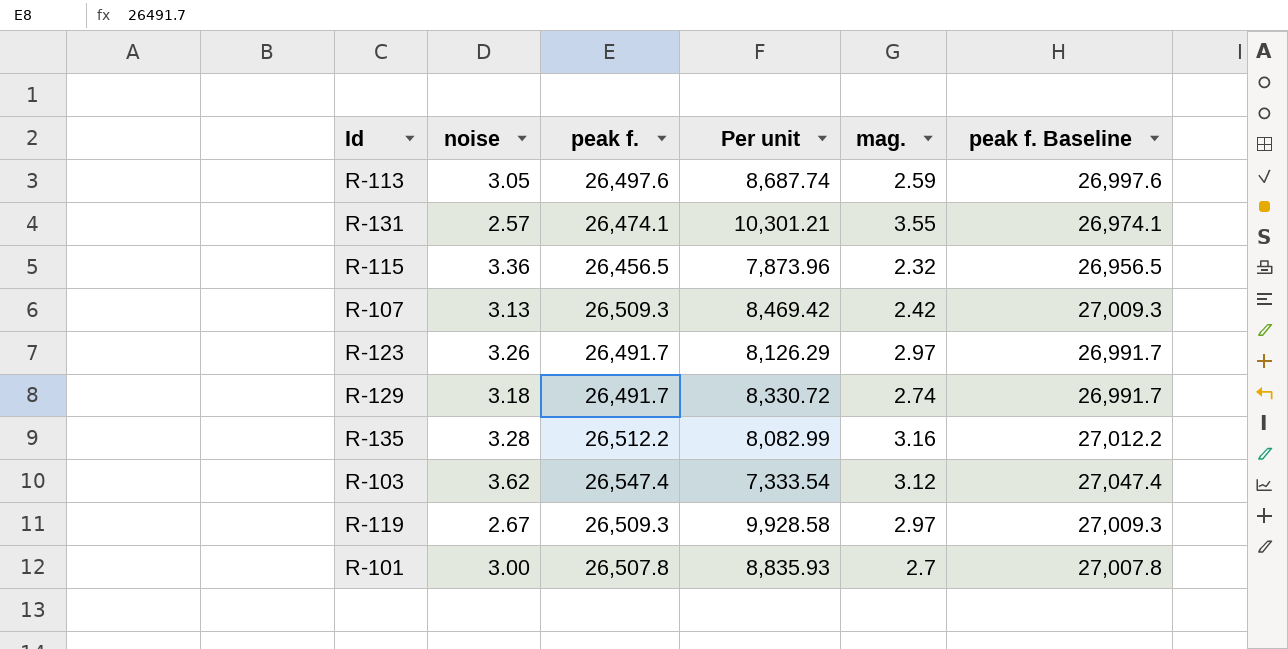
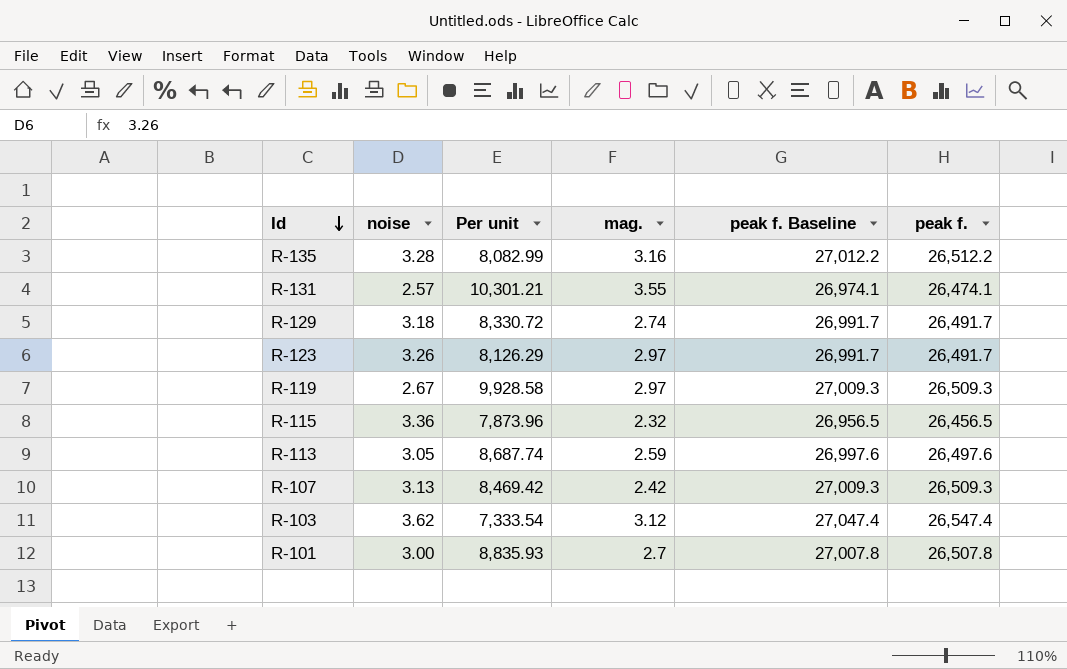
row order: none -> Id descending
column peak f. | position: 3 -> 6

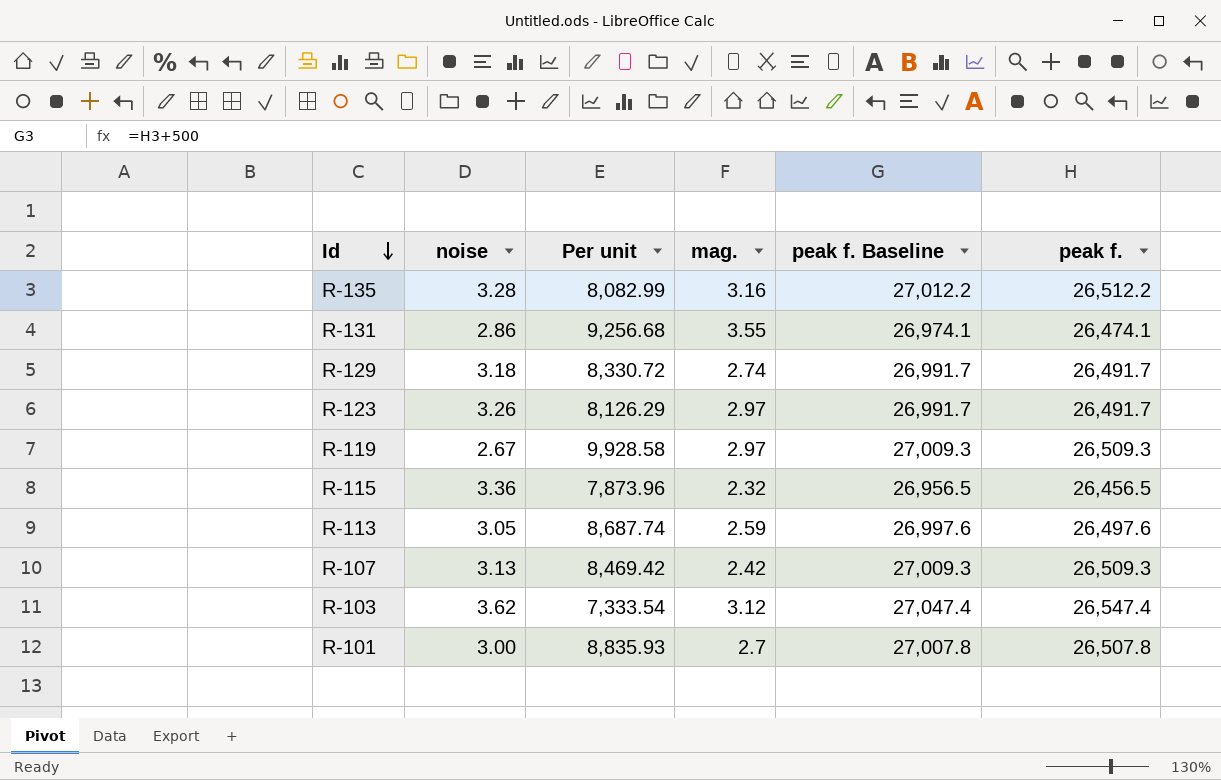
R-131 | noise: 2.57 -> 2.86
R-131 | Per unit: 10,301.21 -> 9,256.68

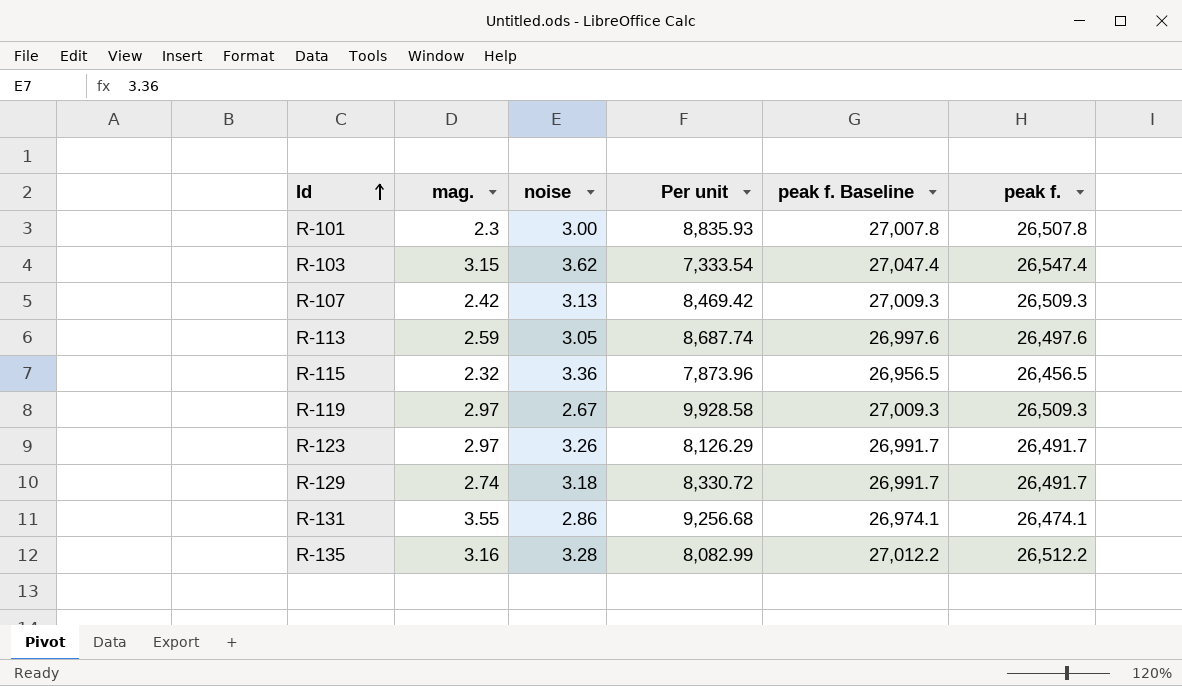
row order: Id descending -> Id ascending
column mag. | position: 4 -> 2
R-101 | mag.: 2.7 -> 2.3
R-103 | mag.: 3.12 -> 3.15

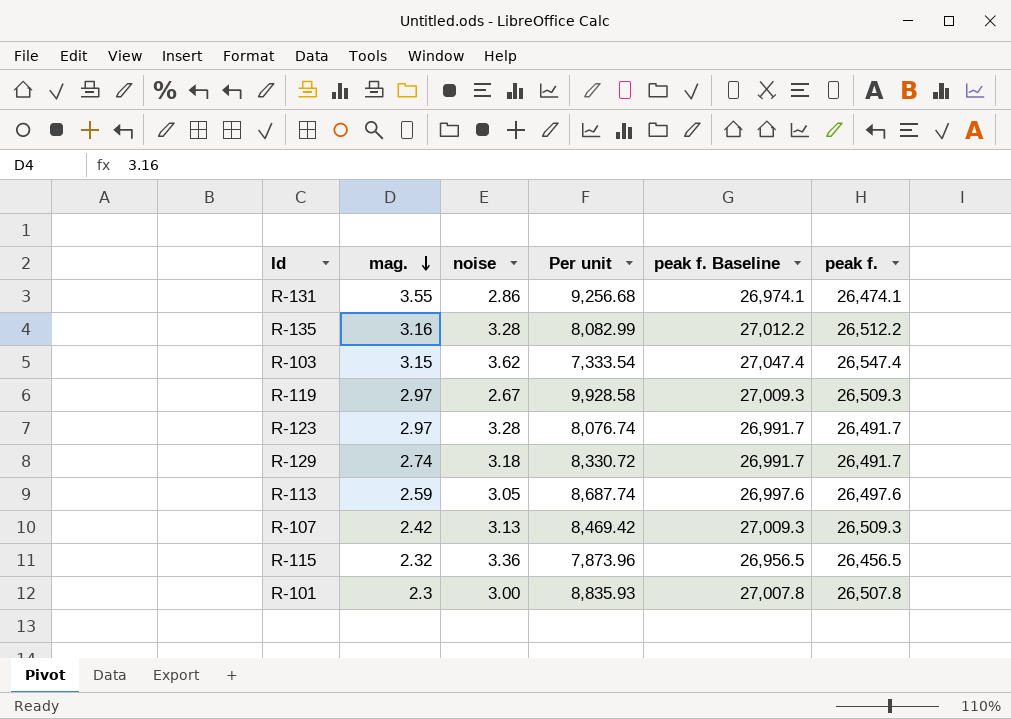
row order: Id ascending -> mag. descending
R-123 | noise: 3.26 -> 3.28
R-123 | Per unit: 8,126.29 -> 8,076.74

